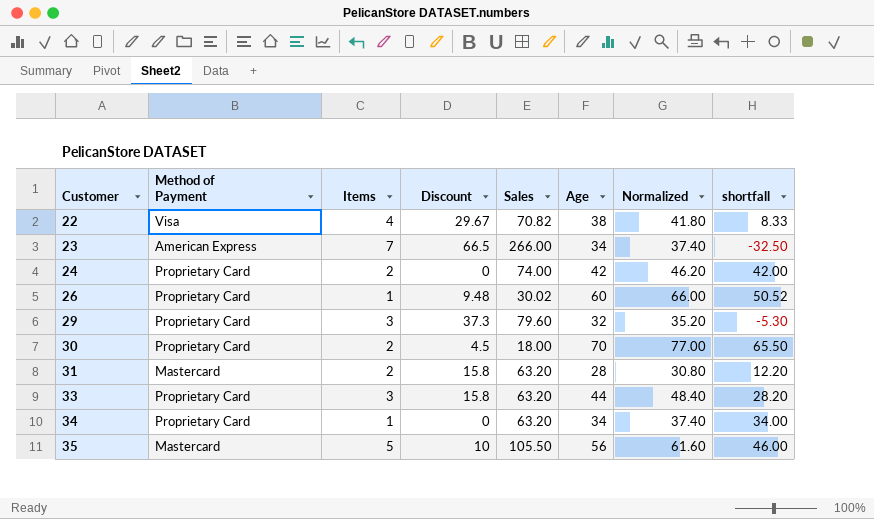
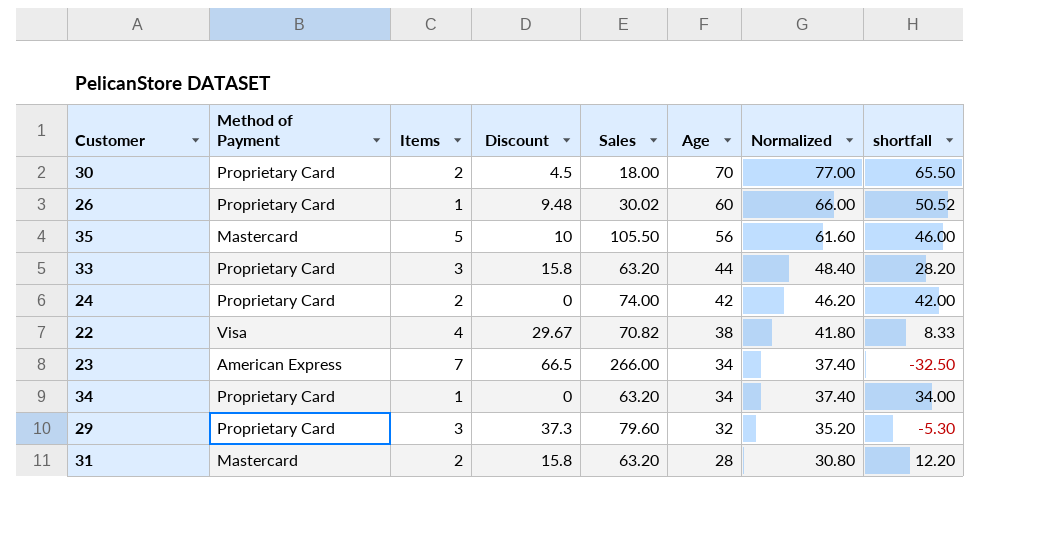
row order: Customer ascending -> Age descending

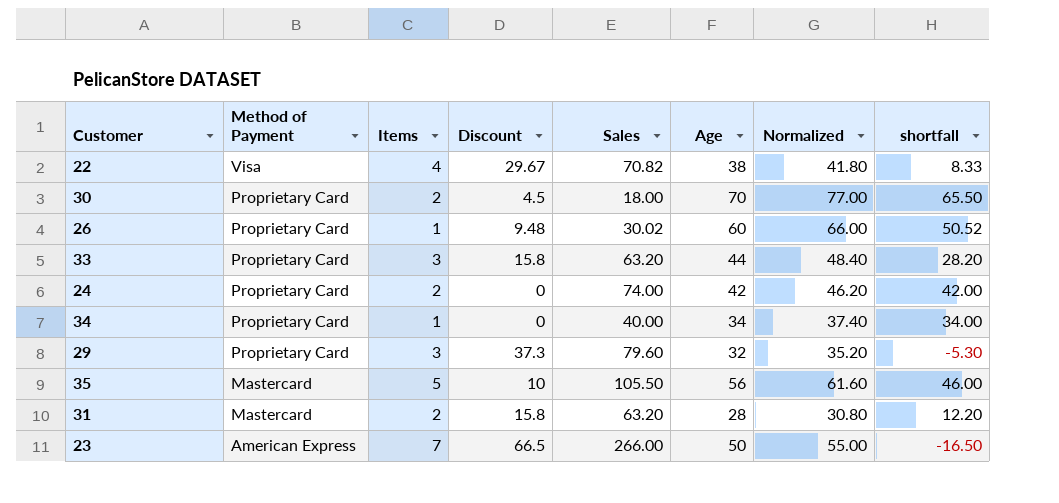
row order: Age descending -> Method of Payment descending
34 | Sales: 63.20 -> 40.00
23 | Age: 34 -> 50
23 | Normalized: 37.40 -> 55.00
23 | shortfall: -32.50 -> -16.50

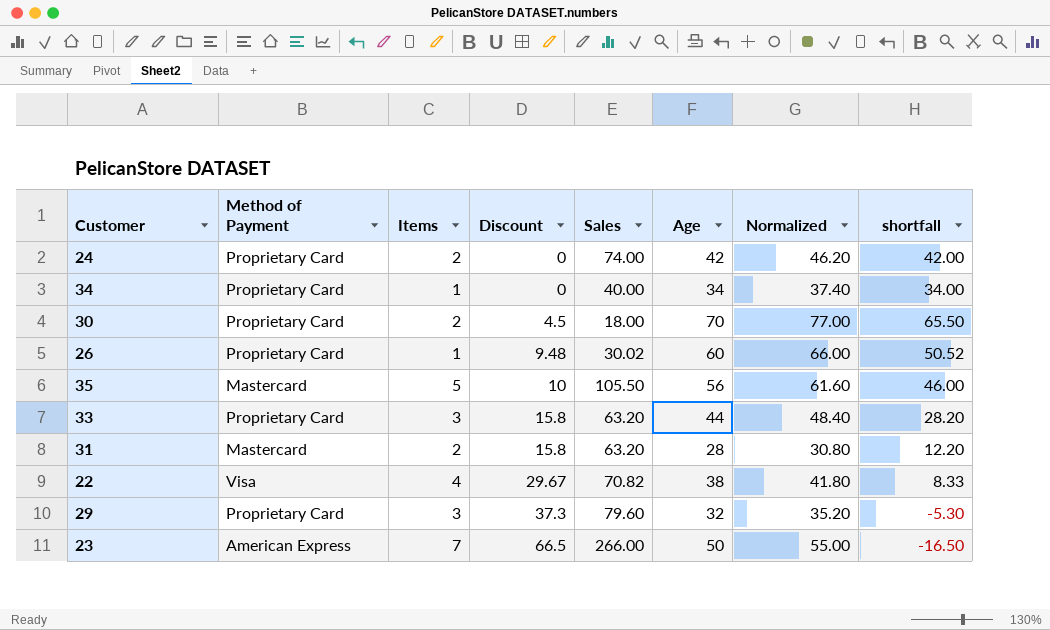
row order: Method of Payment descending -> Discount ascending

